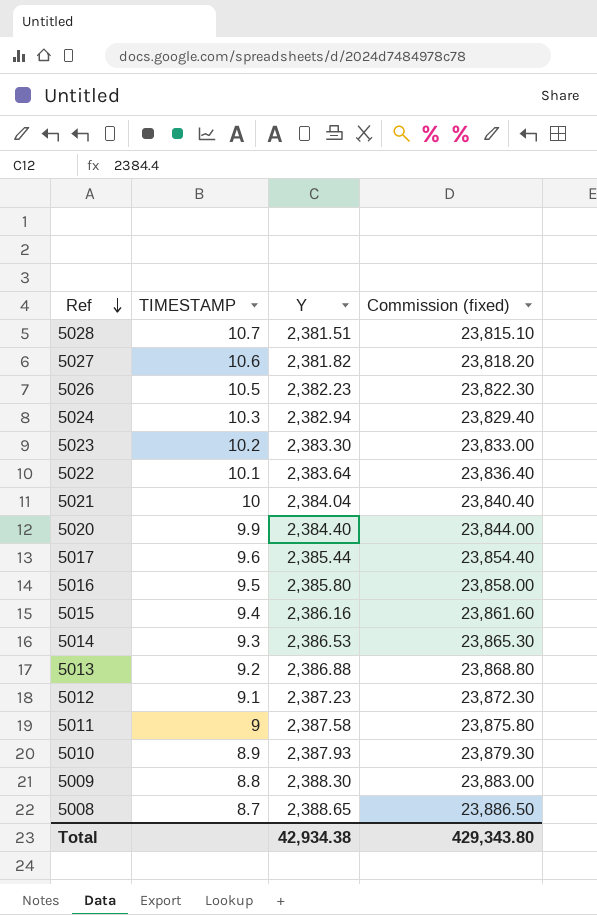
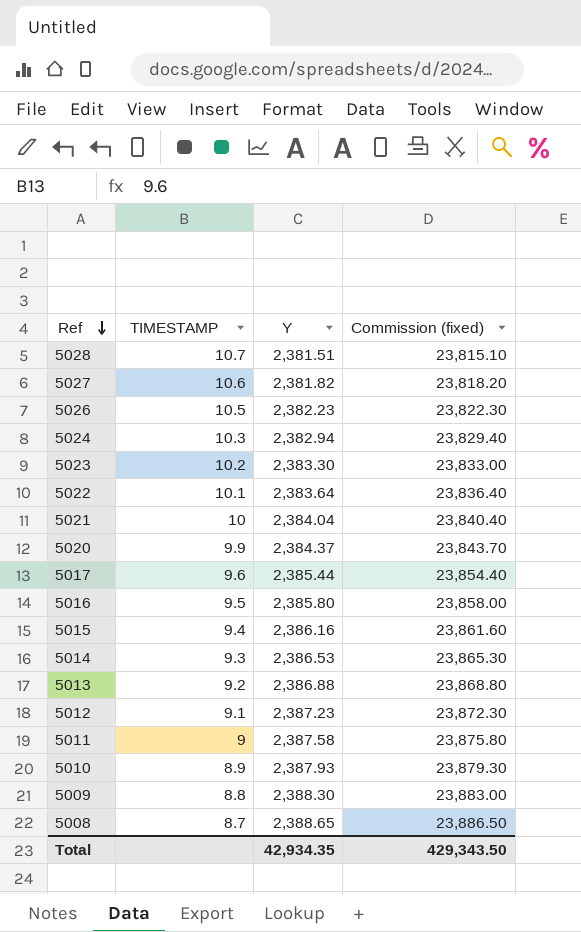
5020 | Y: 2,384.40 -> 2,384.37
5020 | Commission (fixed): 23,844.00 -> 23,843.70
Total | Y: 42,934.38 -> 42,934.35
Total | Commission (fixed): 429,343.80 -> 429,343.50

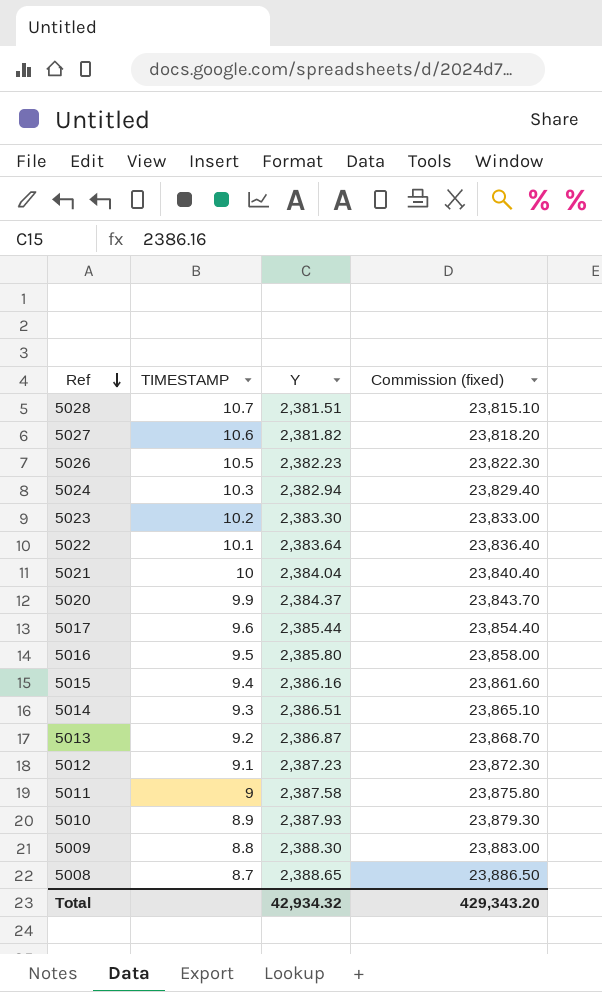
5014 | Y: 2,386.53 -> 2,386.51
5014 | Commission (fixed): 23,865.30 -> 23,865.10
5013 | Y: 2,386.88 -> 2,386.87
5013 | Commission (fixed): 23,868.80 -> 23,868.70
Total | Y: 42,934.35 -> 42,934.32
Total | Commission (fixed): 429,343.50 -> 429,343.20

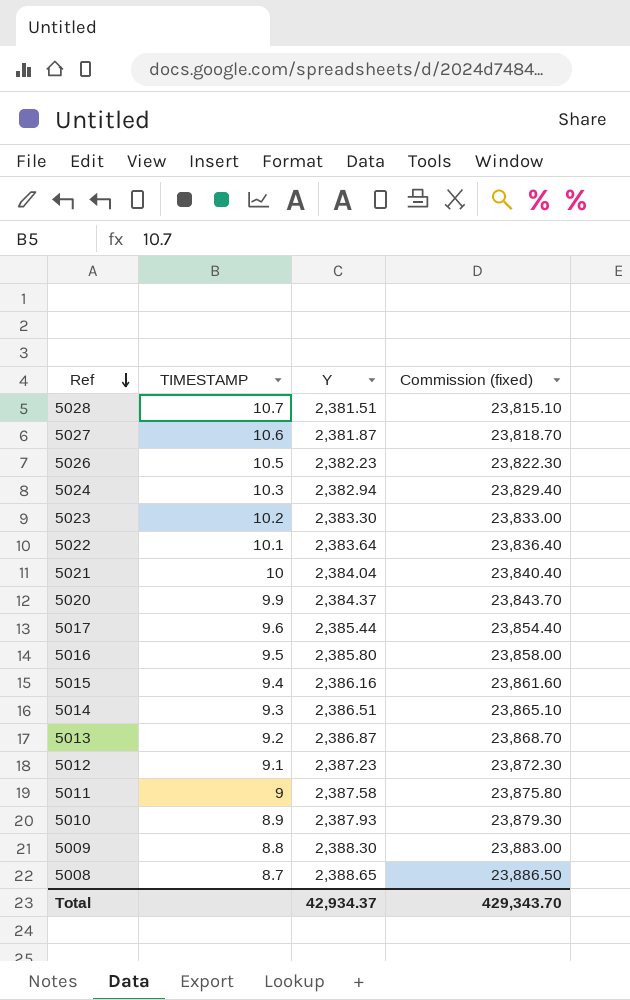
5027 | Y: 2,381.82 -> 2,381.87
5027 | Commission (fixed): 23,818.20 -> 23,818.70
Total | Y: 42,934.32 -> 42,934.37
Total | Commission (fixed): 429,343.20 -> 429,343.70

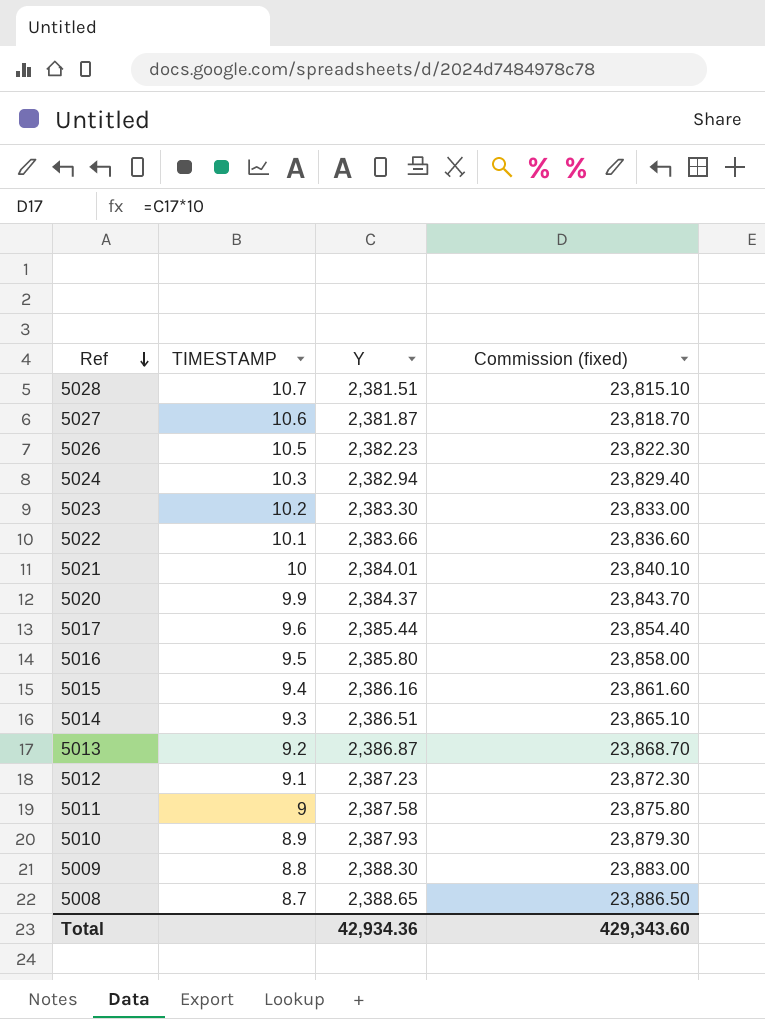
5022 | Y: 2,383.64 -> 2,383.66
5022 | Commission (fixed): 23,836.40 -> 23,836.60
5021 | Y: 2,384.04 -> 2,384.01
5021 | Commission (fixed): 23,840.40 -> 23,840.10
Total | Y: 42,934.37 -> 42,934.36
Total | Commission (fixed): 429,343.70 -> 429,343.60

